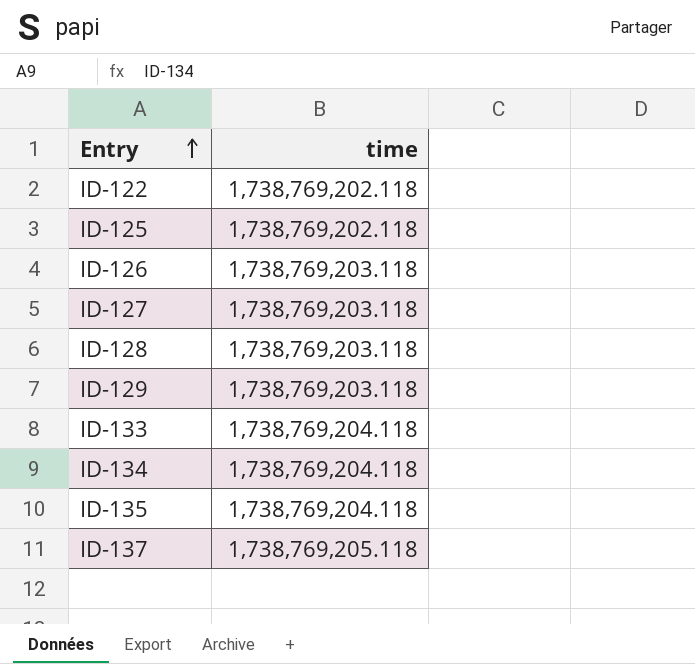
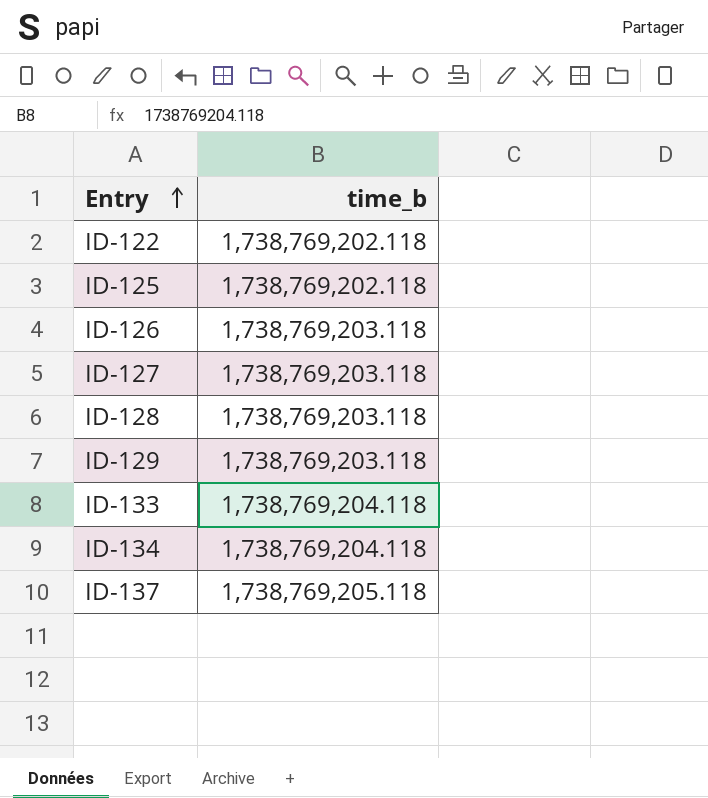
column name: time -> time_b
row ID-135: 1,738,769,204.118 -> none

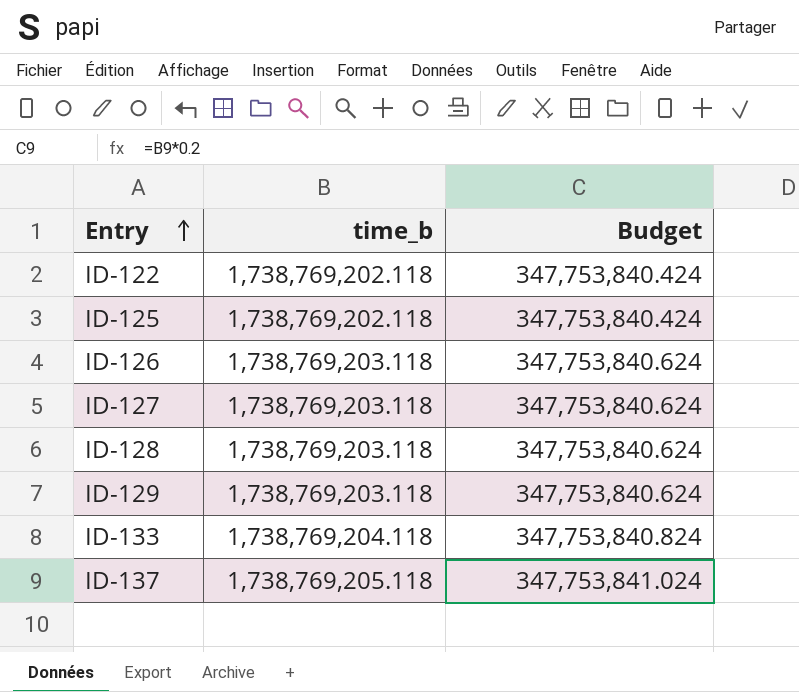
column Budget | formula: none -> [time_b] * 0.2
row ID-134: 1,738,769,204.118 -> none

